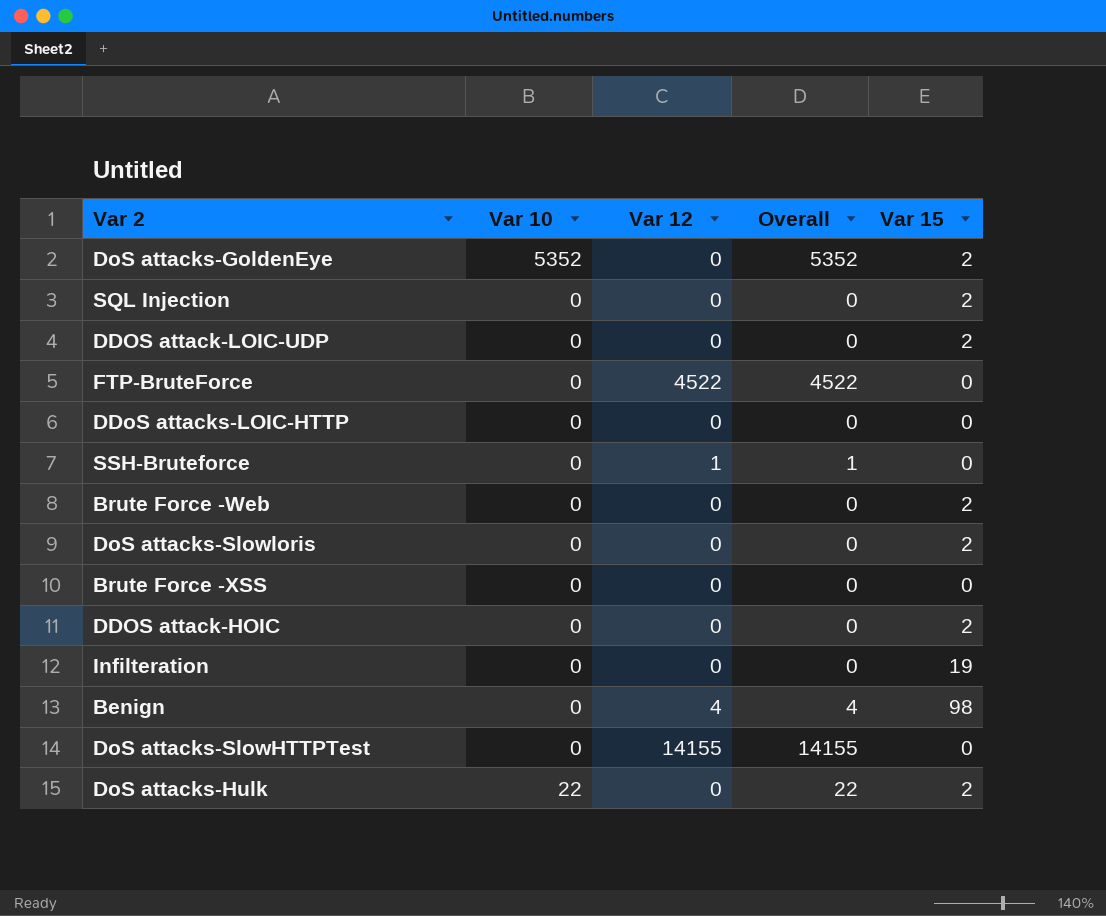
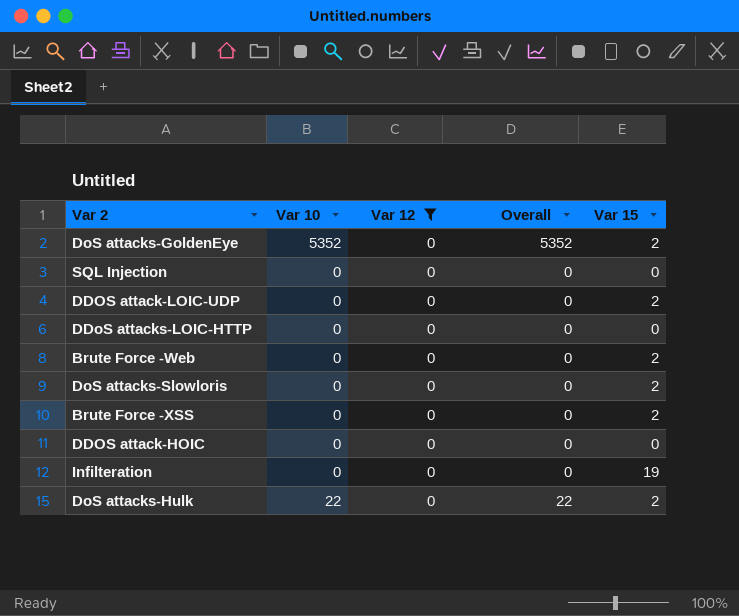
filter: none -> Var 12 = 0
SQL Injection | Var 15: 2 -> 0
Brute Force -XSS | Var 15: 0 -> 2
DDOS attack-HOIC | Var 15: 2 -> 0

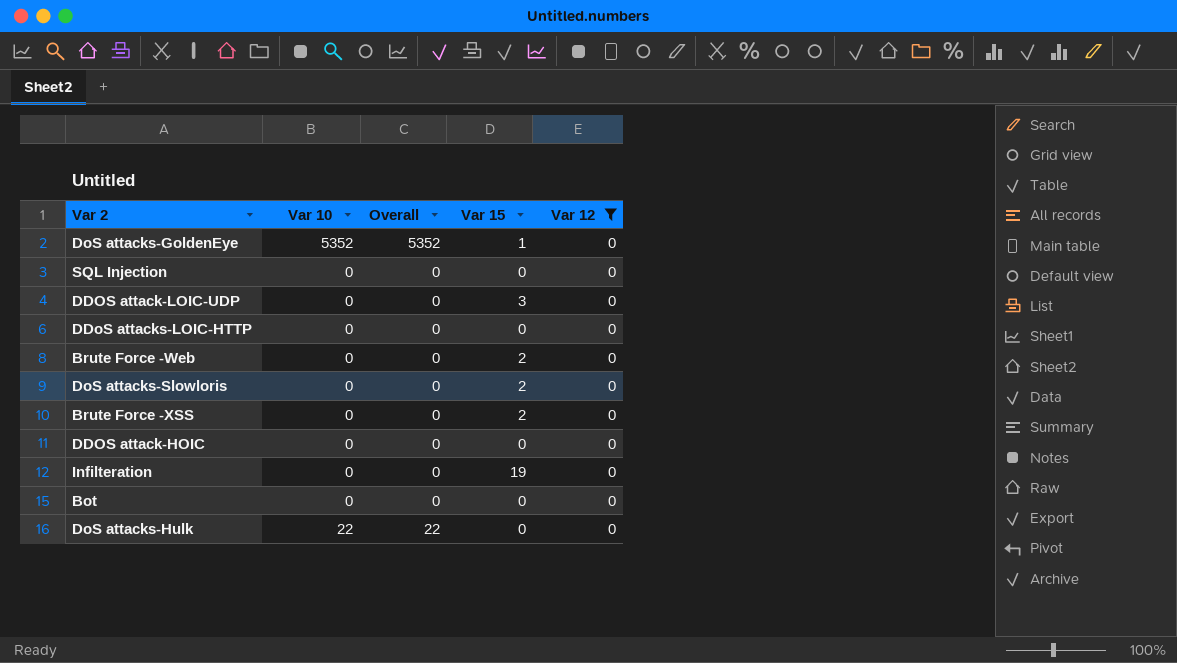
column Var 12 | position: 3 -> 5
DoS attacks-GoldenEye | Var 15: 2 -> 1
DDOS attack-LOIC-UDP | Var 15: 2 -> 3
row Bot: none -> 0 | 0 | 0 | 0
DoS attacks-Hulk | Var 15: 2 -> 0

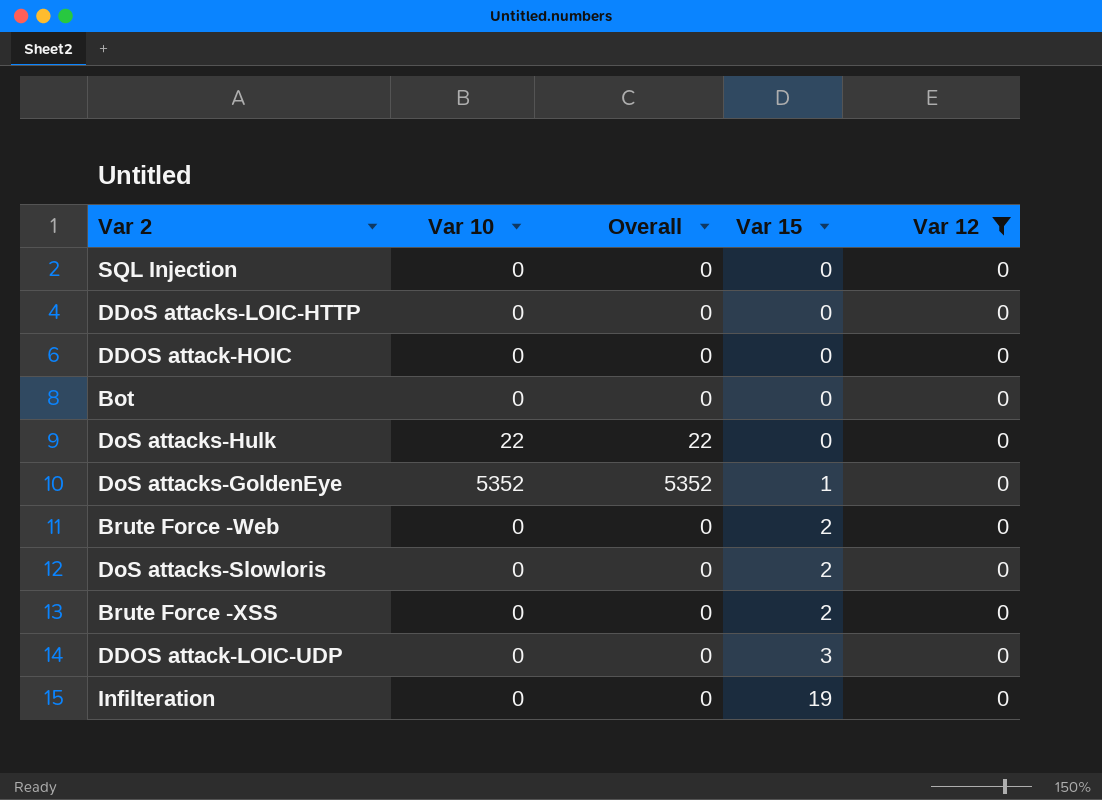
row order: none -> Var 15 ascending

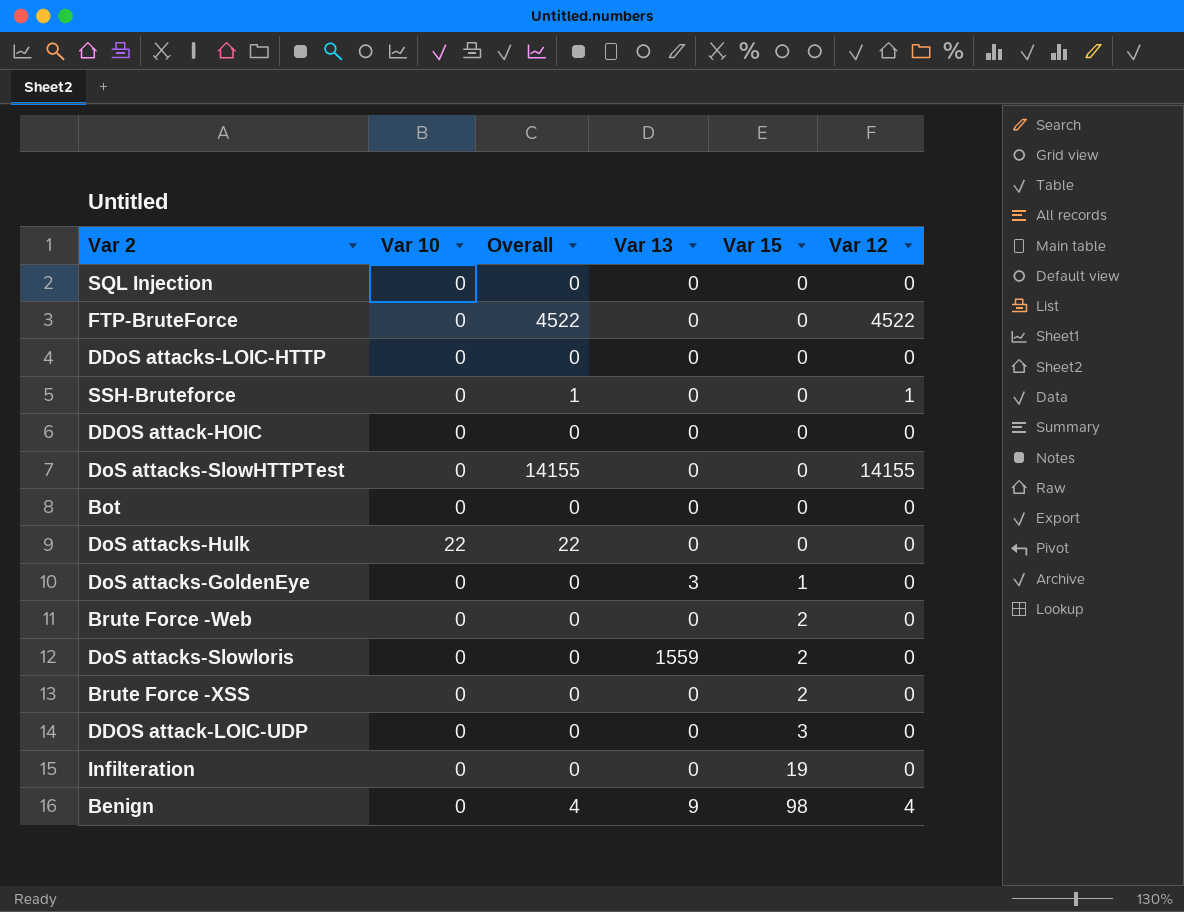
filter: Var 12 = 0 -> none
column Var 13 | position: none -> 4
DoS attacks-GoldenEye | Var 10: 5352 -> 0
DoS attacks-GoldenEye | Overall: 5352 -> 0

